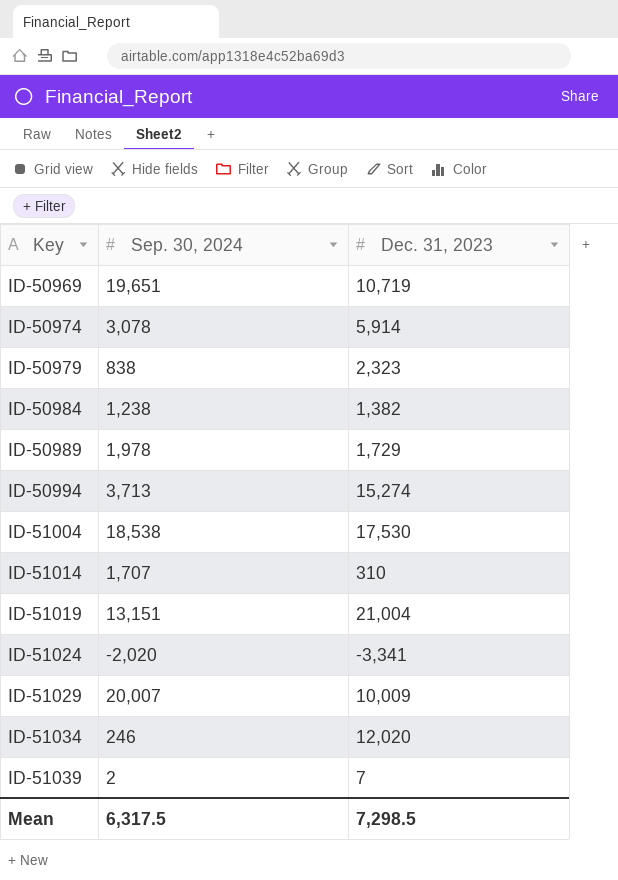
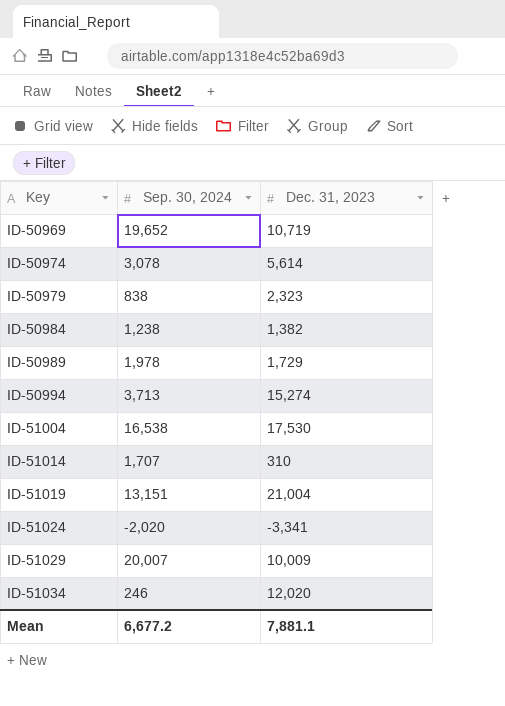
row ID-51039: 2 | 7 -> none
ID-50969 | Sep. 30, 2024: 19,651 -> 19,652
ID-50974 | Dec. 31, 2023: 5,914 -> 5,614
ID-51004 | Sep. 30, 2024: 18,538 -> 16,538
Mean | Sep. 30, 2024: 6,317.5 -> 6,677.2
Mean | Dec. 31, 2023: 7,298.5 -> 7,881.1

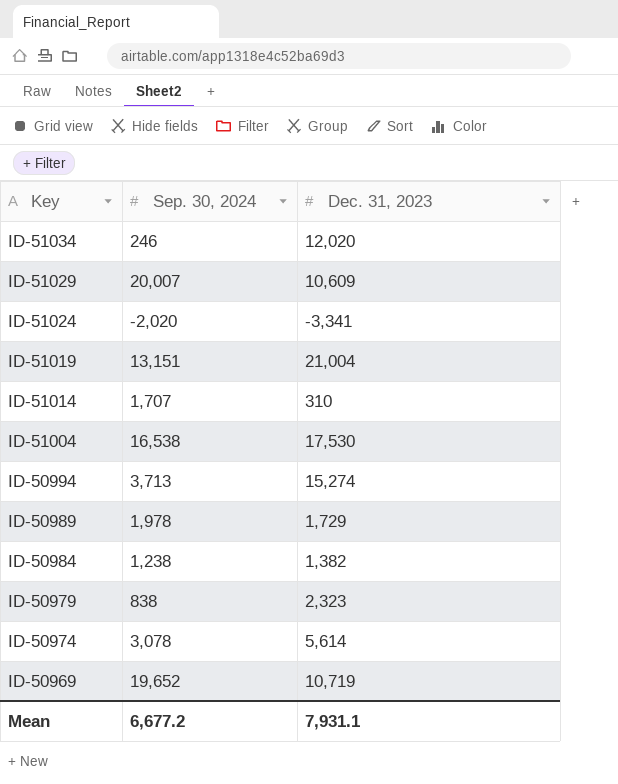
row order: Key ascending -> Key descending
ID-51029 | Dec. 31, 2023: 10,009 -> 10,609
Mean | Dec. 31, 2023: 7,881.1 -> 7,931.1

